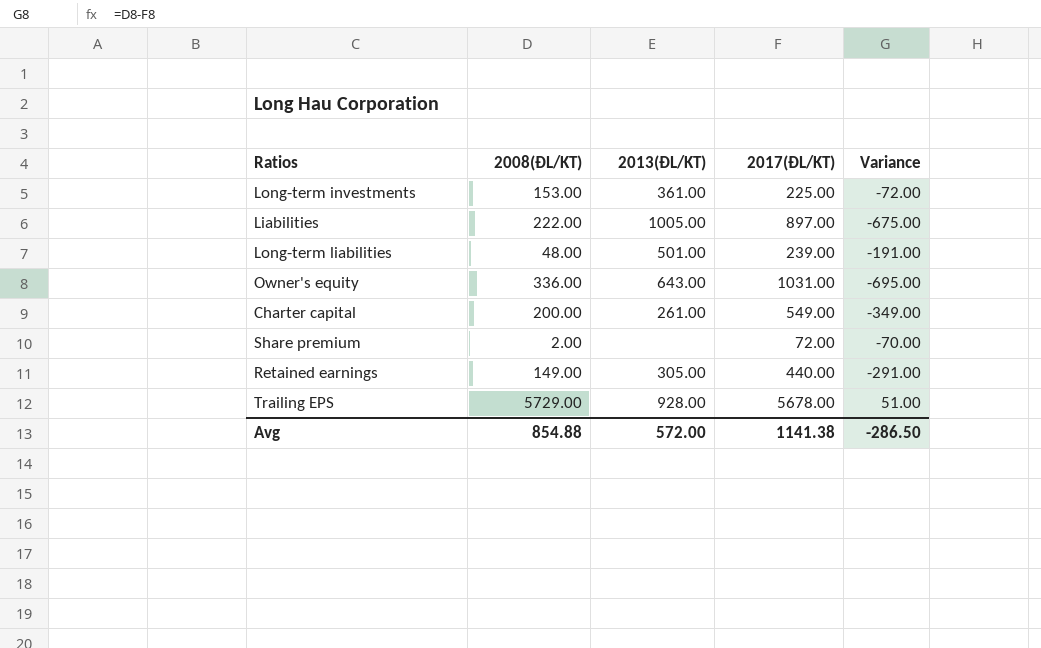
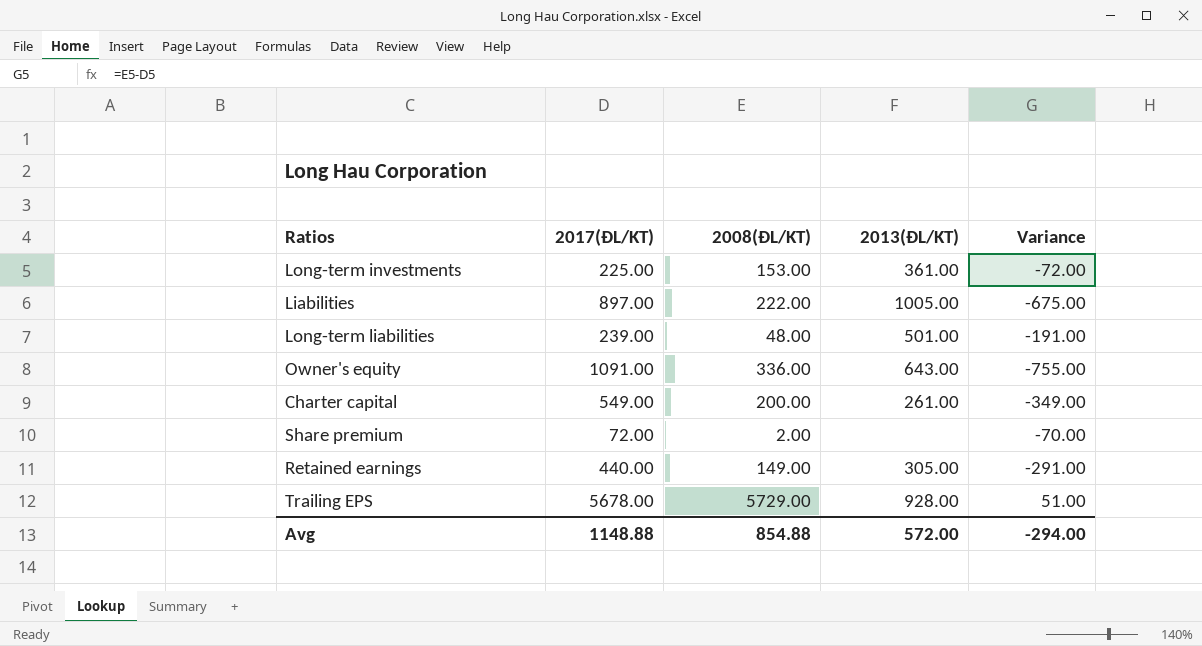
column 2017(ĐL/KT) | position: 4 -> 2
Owner's equity | 2017(ĐL/KT): 1031.00 -> 1091.00
Owner's equity | Variance: -695.00 -> -755.00
Avg | 2017(ĐL/KT): 1141.38 -> 1148.88
Avg | Variance: -286.50 -> -294.00

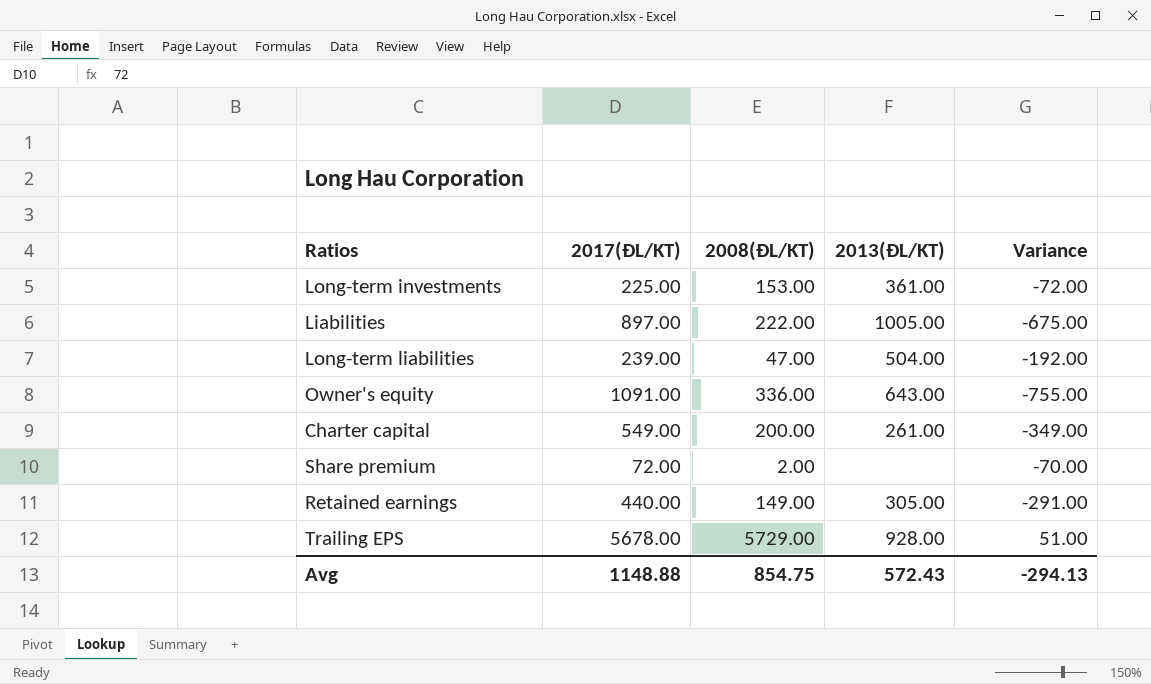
Long-term liabilities | 2008(ĐL/KT): 48.00 -> 47.00
Long-term liabilities | 2013(ĐL/KT): 501.00 -> 504.00
Long-term liabilities | Variance: -191.00 -> -192.00
Avg | 2008(ĐL/KT): 854.88 -> 854.75
Avg | 2013(ĐL/KT): 572.00 -> 572.43
Avg | Variance: -294.00 -> -294.13

